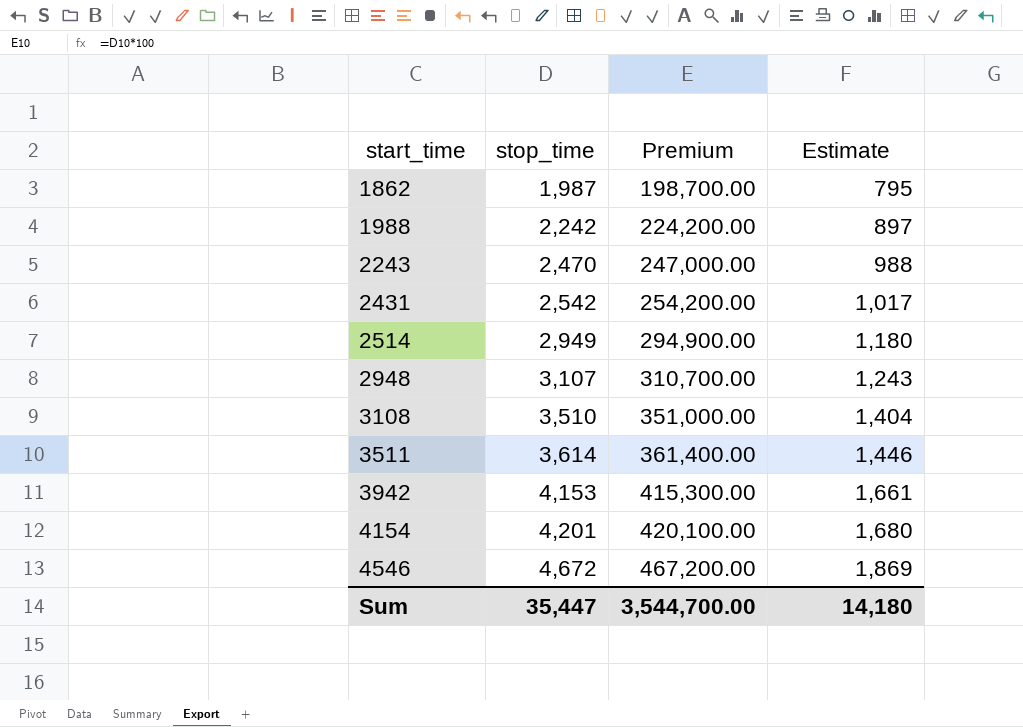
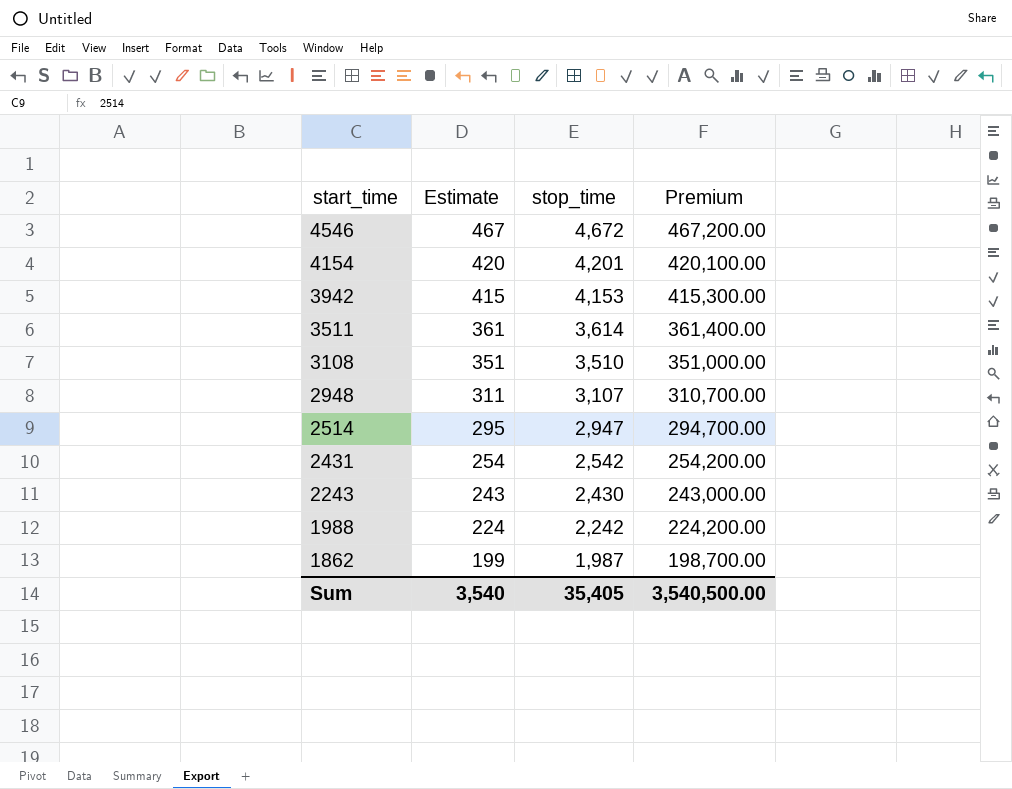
row order: start_time ascending -> start_time descending
column Estimate | formula: [stop_time] * 0.4 -> [stop_time] * 0.1
column Estimate | position: 4 -> 2
2514 | stop_time: 2,949 -> 2,947
2514 | Premium: 294,900.00 -> 294,700.00
2243 | stop_time: 2,470 -> 2,430
2243 | Premium: 247,000.00 -> 243,000.00
Sum | Estimate: 14,180 -> 3,540
Sum | stop_time: 35,447 -> 35,405
Sum | Premium: 3,544,700.00 -> 3,540,500.00

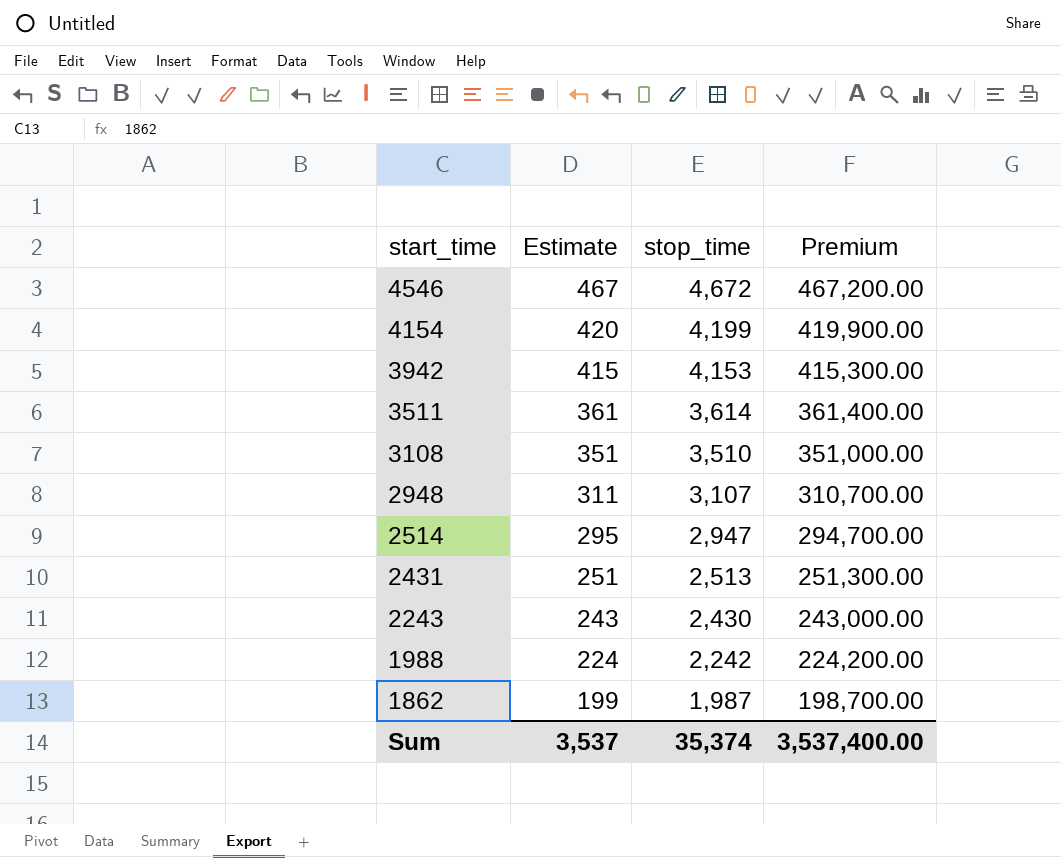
4154 | stop_time: 4,201 -> 4,199
4154 | Premium: 420,100.00 -> 419,900.00
2431 | Estimate: 254 -> 251
2431 | stop_time: 2,542 -> 2,513
2431 | Premium: 254,200.00 -> 251,300.00
Sum | Estimate: 3,540 -> 3,537
Sum | stop_time: 35,405 -> 35,374
Sum | Premium: 3,540,500.00 -> 3,537,400.00

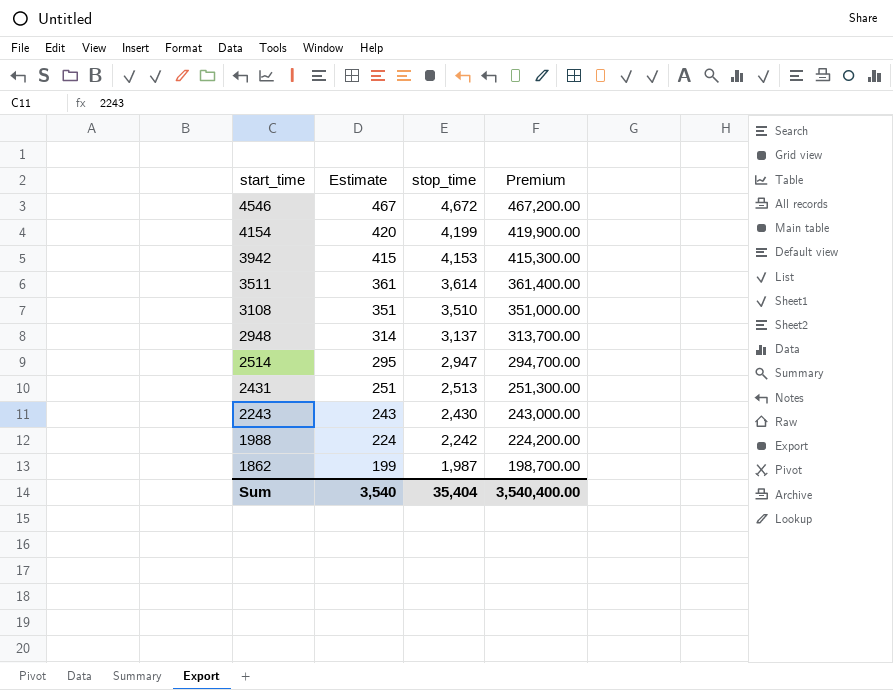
2948 | Estimate: 311 -> 314
2948 | stop_time: 3,107 -> 3,137
2948 | Premium: 310,700.00 -> 313,700.00
Sum | Estimate: 3,537 -> 3,540
Sum | stop_time: 35,374 -> 35,404
Sum | Premium: 3,537,400.00 -> 3,540,400.00

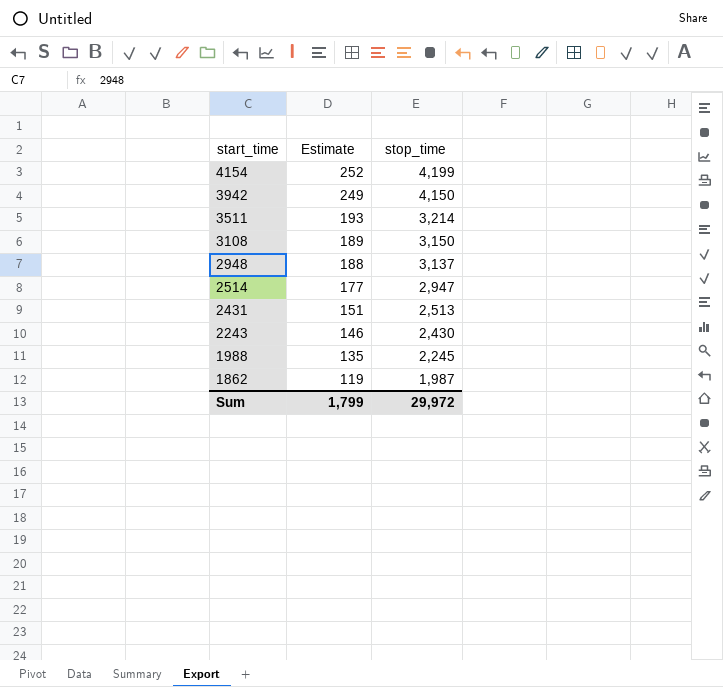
column Premium | formula: [stop_time] * 100 -> none
column Estimate | formula: [stop_time] * 0.1 -> [stop_time] * 0.06
row 4546: 467 | 4,672 | 467,200.00 -> none
3942 | stop_time: 4,153 -> 4,150
3511 | stop_time: 3,614 -> 3,214
3108 | stop_time: 3,510 -> 3,150
1988 | stop_time: 2,242 -> 2,245
Sum | Estimate: 3,540 -> 1,799
Sum | stop_time: 35,404 -> 29,972

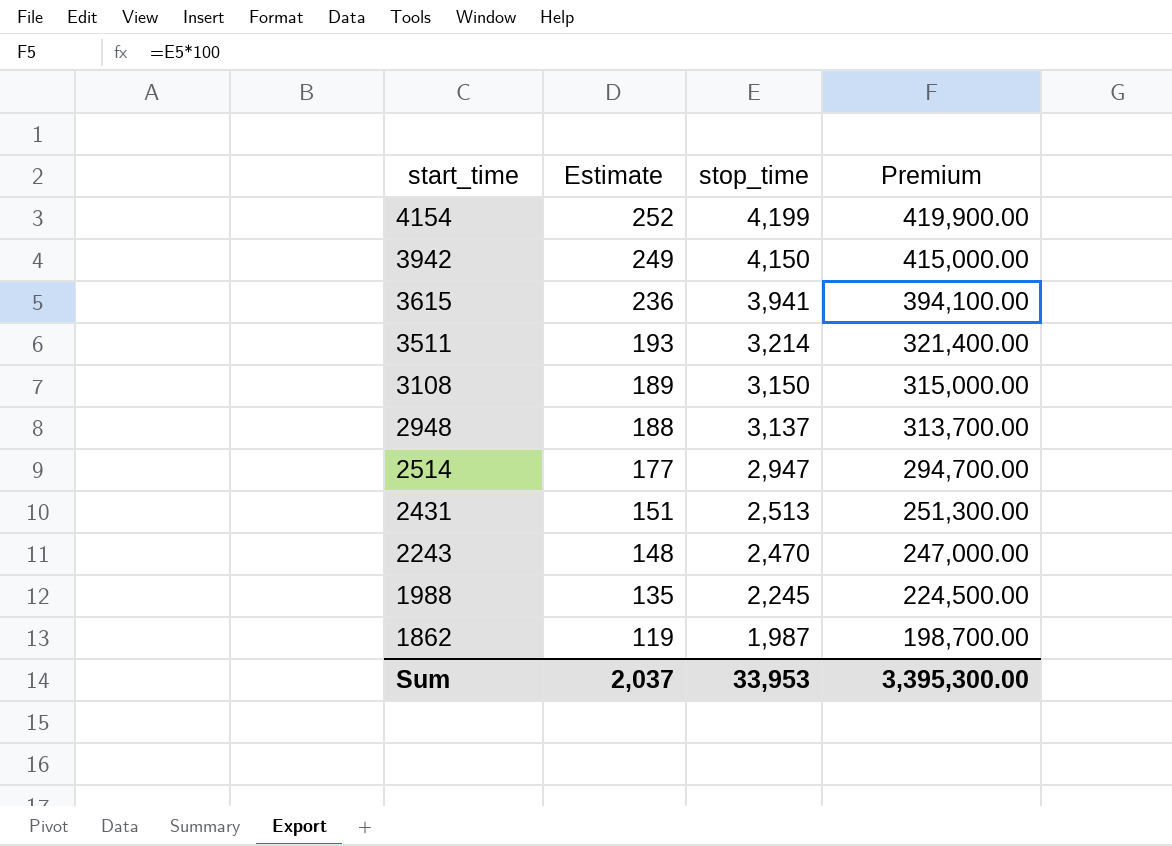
column Premium | formula: none -> [stop_time] * 100
row 3615: none -> 236 | 3,941 | 394,100.00
2243 | Estimate: 146 -> 148
2243 | stop_time: 2,430 -> 2,470
Sum | Estimate: 1,799 -> 2,037
Sum | stop_time: 29,972 -> 33,953

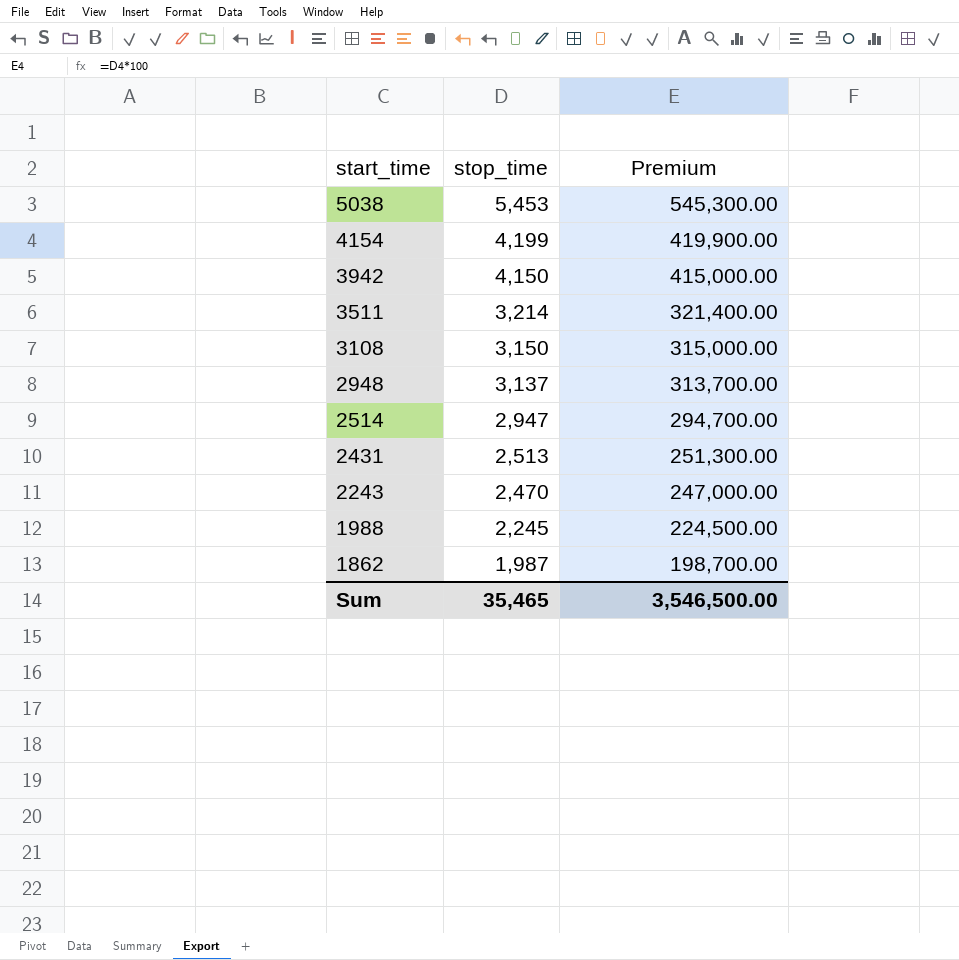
column Estimate | formula: [stop_time] * 0.06 -> none
row 3615: 236 | 3,941 | 394,100.00 -> none
row 5038: none -> 5,453 | 545,300.00
Sum | stop_time: 33,953 -> 35,465
Sum | Premium: 3,395,300.00 -> 3,546,500.00

